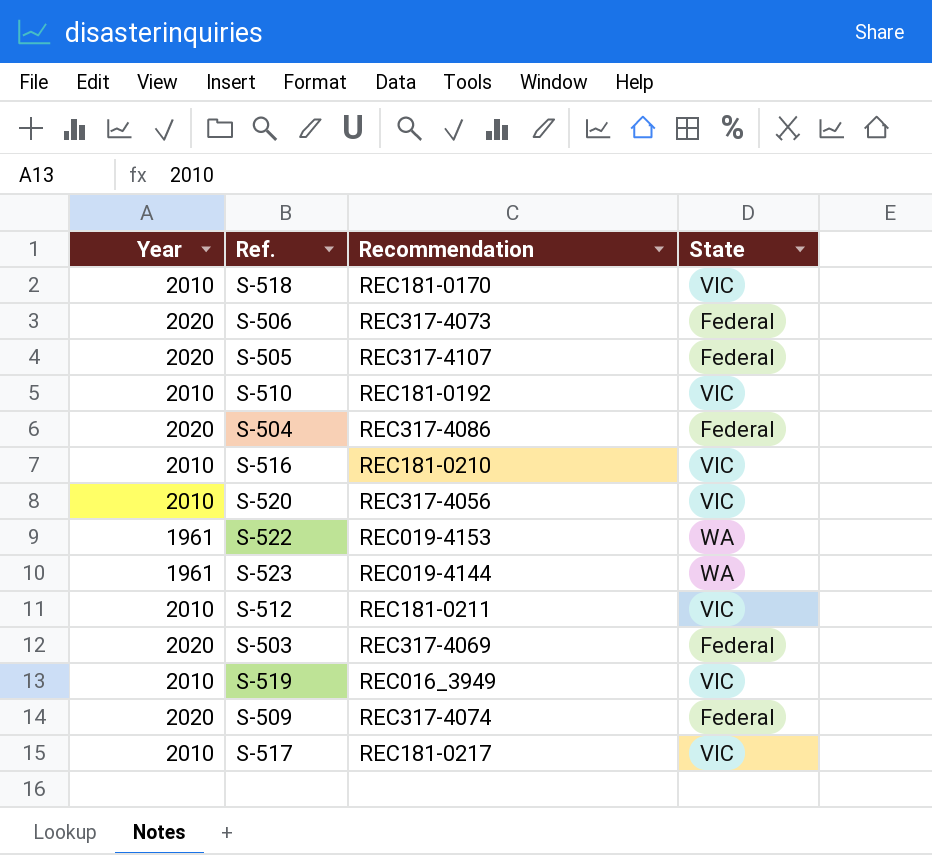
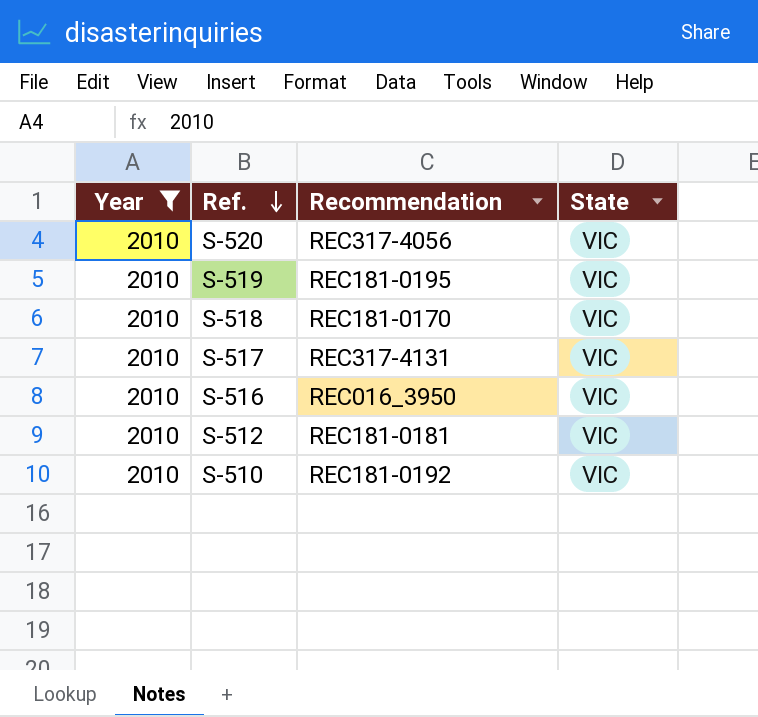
filter: none -> Year = 2010
row order: none -> Ref. descending
S-519 | Recommendation: REC016_3949 -> REC181-0195
S-517 | Recommendation: REC181-0217 -> REC317-4131
S-516 | Recommendation: REC181-0210 -> REC016_3950
S-512 | Recommendation: REC181-0211 -> REC181-0181

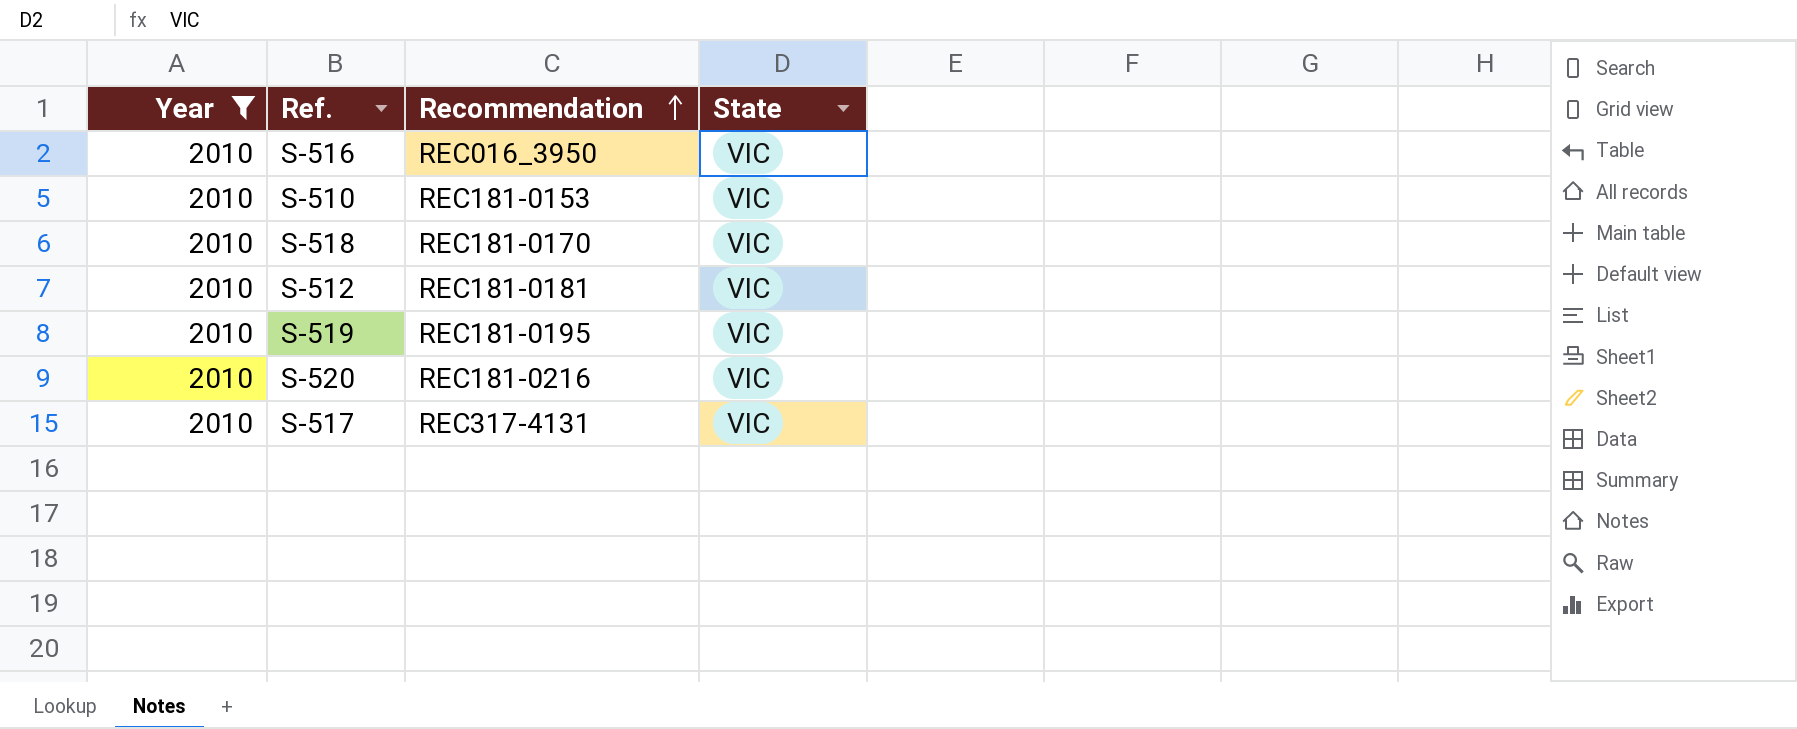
row order: Ref. descending -> Recommendation ascending
S-510 | Recommendation: REC181-0192 -> REC181-0153
S-520 | Recommendation: REC317-4056 -> REC181-0216

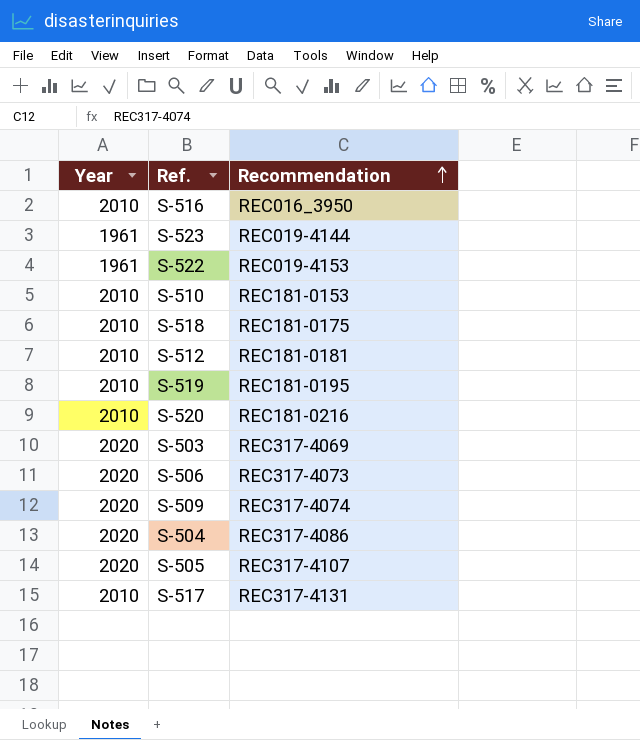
filter: Year = 2010 -> none
column State | position: 4 -> none
S-518 | Recommendation: REC181-0170 -> REC181-0175

